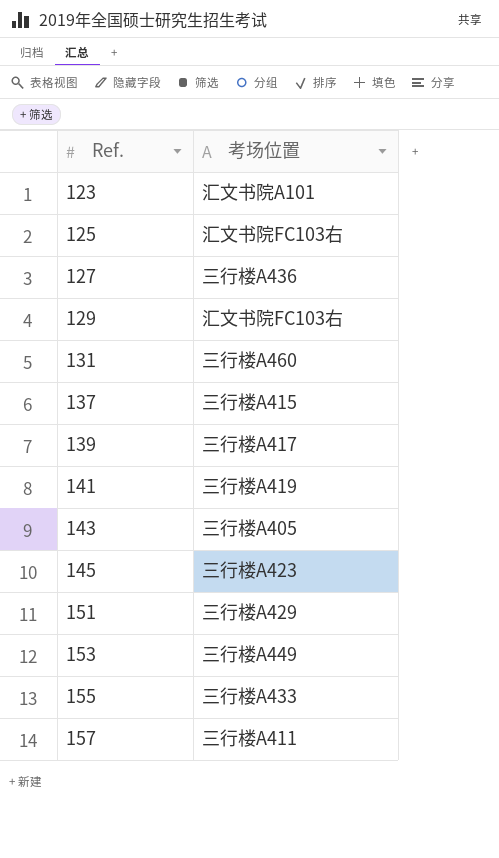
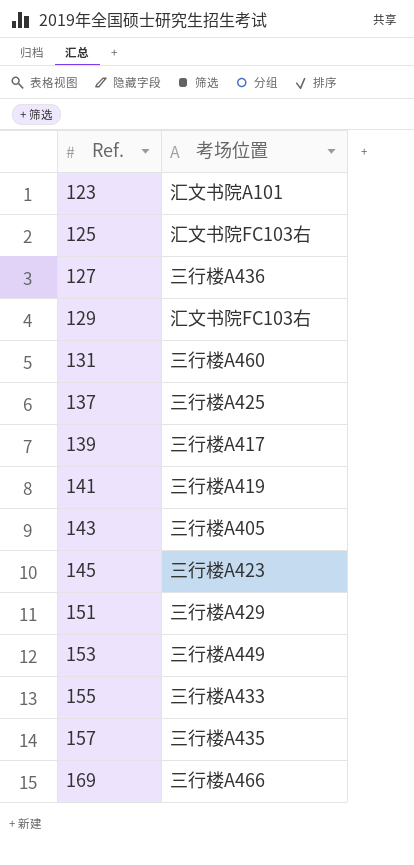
137 | 考场位置: 三行楼A415 -> 三行楼A425
157 | 考场位置: 三行楼A411 -> 三行楼A435
row 169: none -> 三行楼A466

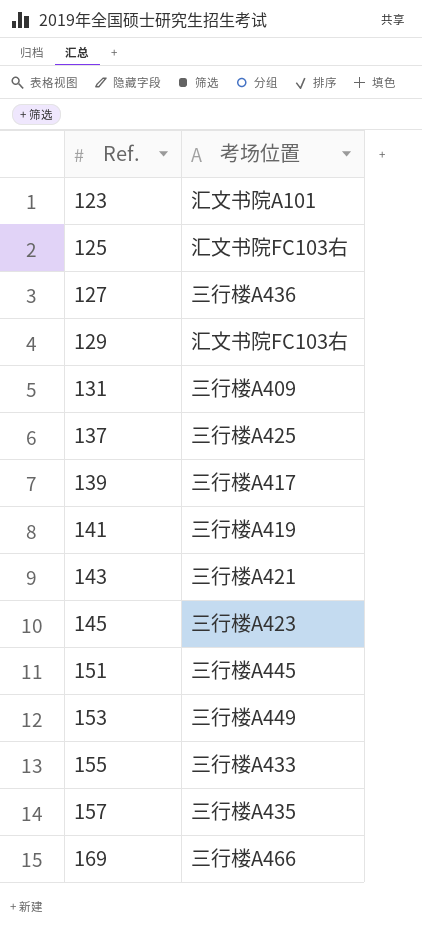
131 | 考场位置: 三行楼A460 -> 三行楼A409
143 | 考场位置: 三行楼A405 -> 三行楼A421
151 | 考场位置: 三行楼A429 -> 三行楼A445

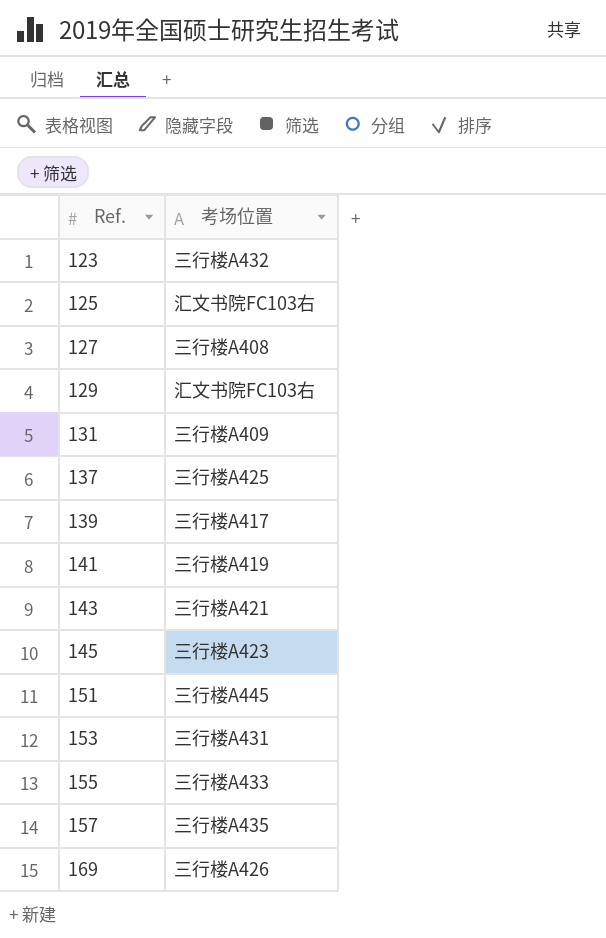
123 | 考场位置: 汇文书院A101 -> 三行楼A432
127 | 考场位置: 三行楼A436 -> 三行楼A408
153 | 考场位置: 三行楼A449 -> 三行楼A431
169 | 考场位置: 三行楼A466 -> 三行楼A426

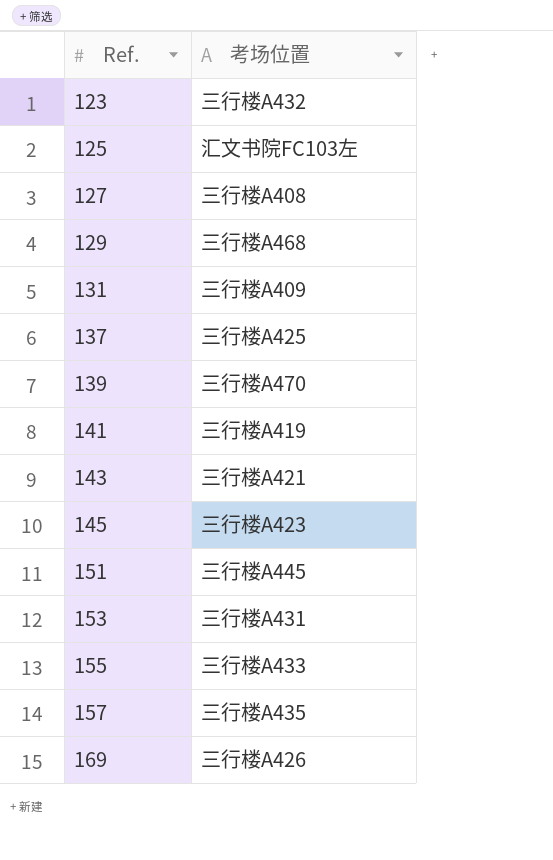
125 | 考场位置: 汇文书院FC103右 -> 汇文书院FC103左
129 | 考场位置: 汇文书院FC103右 -> 三行楼A468
139 | 考场位置: 三行楼A417 -> 三行楼A470

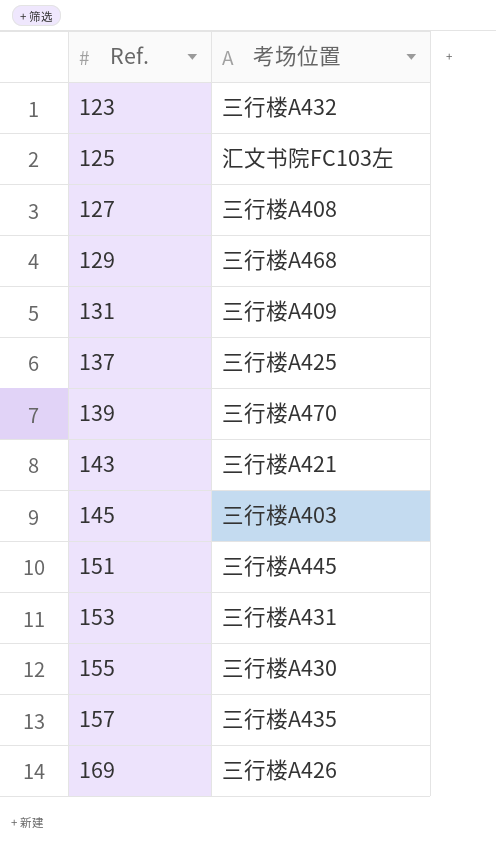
row 141: 三行楼A419 -> none
145 | 考场位置: 三行楼A423 -> 三行楼A403
155 | 考场位置: 三行楼A433 -> 三行楼A430

